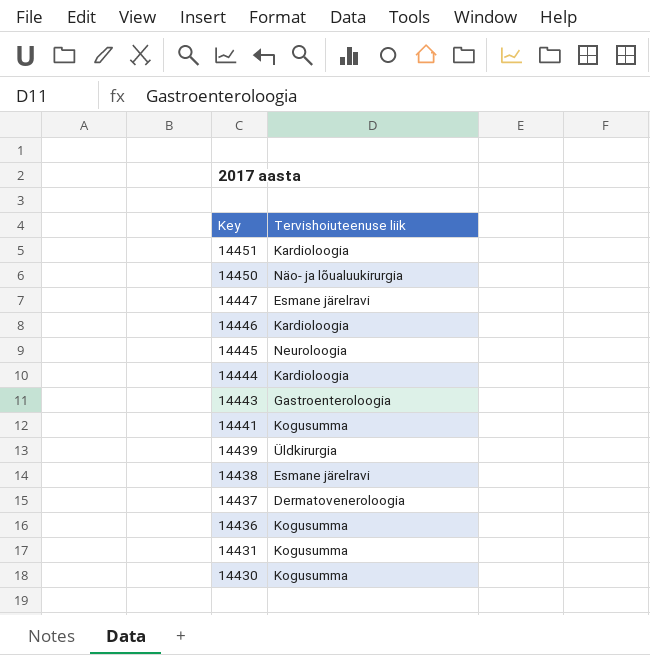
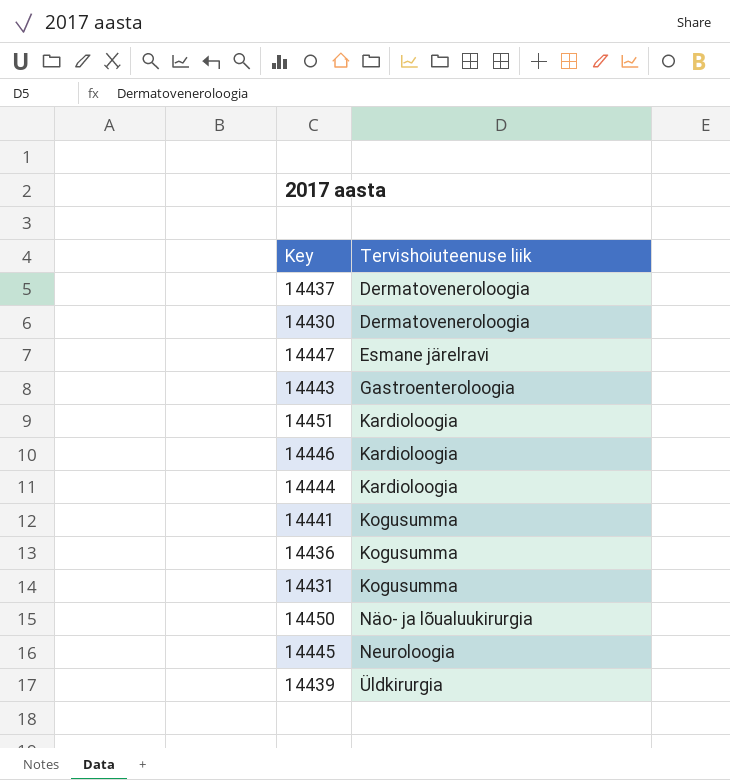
row order: Key descending -> Tervishoiuteenuse liik ascending
row 14438: Esmane järelravi -> none
14430 | Tervishoiuteenuse liik: Kogusumma -> Dermatoveneroloogia

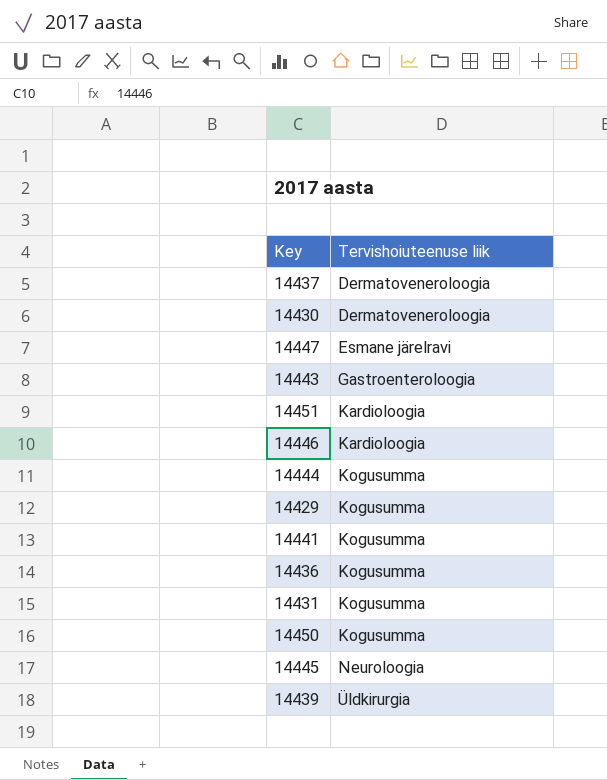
14444 | Tervishoiuteenuse liik: Kardioloogia -> Kogusumma
row 14429: none -> Kogusumma
14450 | Tervishoiuteenuse liik: Näo- ja lõualuukirurgia -> Kogusumma

